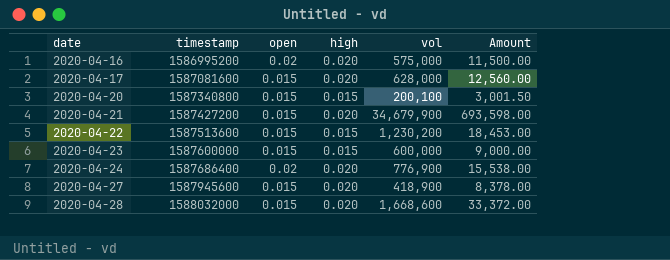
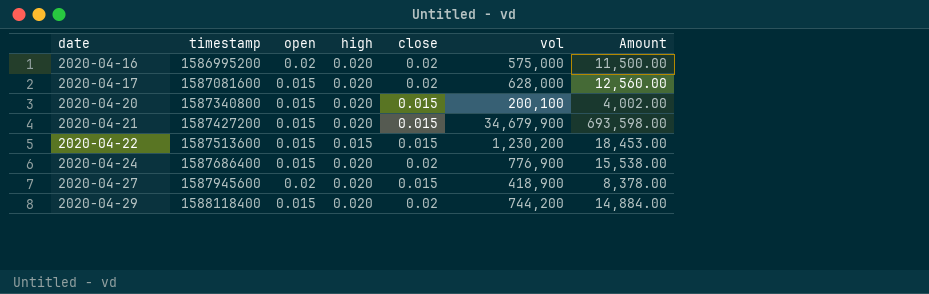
column close | position: none -> 5
row 2020-04-23: 1587600000 | 0.015 | 0.015 | 600,000 | 9,000.00 -> none
row 2020-04-28: 1588032000 | 0.015 | 0.020 | 1,668,600 | 33,372.00 -> none
2020-04-20 | high: 0.015 -> 0.020
2020-04-20 | Amount: 3,001.50 -> 4,002.00
2020-04-24 | open: 0.02 -> 0.015
2020-04-27 | open: 0.015 -> 0.02
row 2020-04-29: none -> 1588118400 | 0.015 | 0.020 | 0.02 | 744,200 | 14,884.00

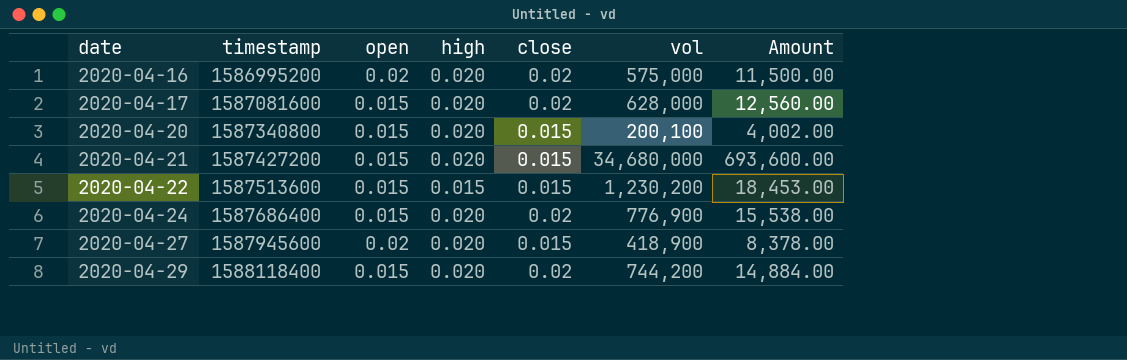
2020-04-21 | vol: 34,679,900 -> 34,680,000
2020-04-21 | Amount: 693,598.00 -> 693,600.00

